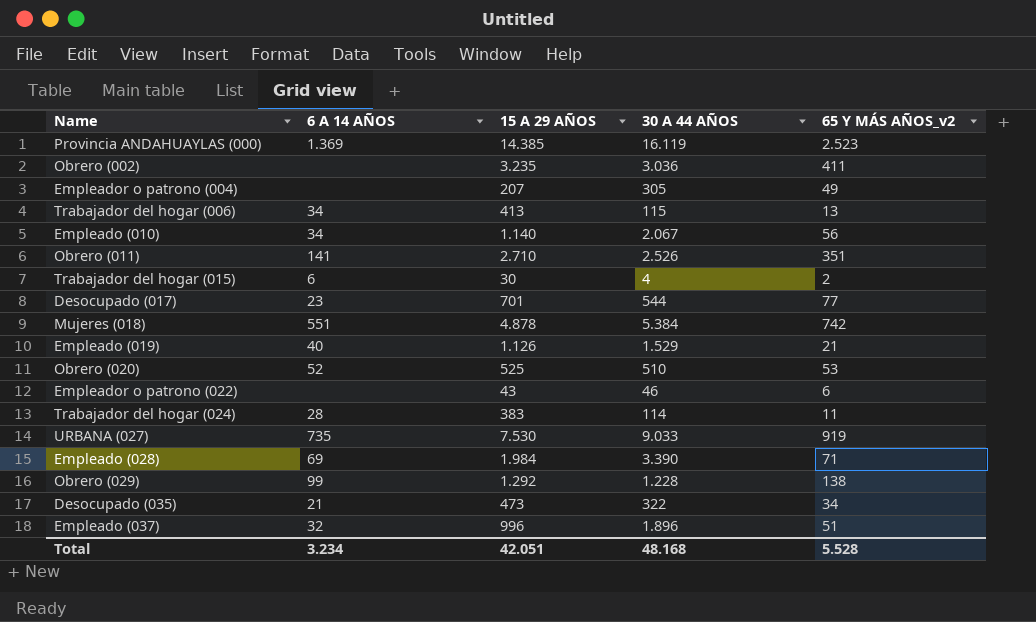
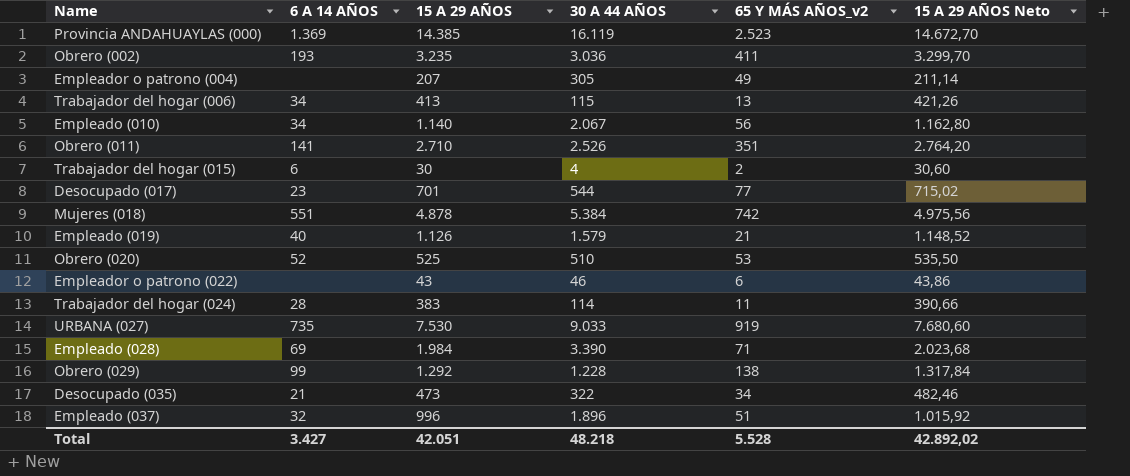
column 15 A 29 AÑOS Neto | formula: none -> [15 A 29 AÑOS] * 1,02
Obrero (002) | 6 A 14 AÑOS: none -> 193
Empleado (019) | 30 A 44 AÑOS: 1.529 -> 1.579
Total | 6 A 14 AÑOS: 3.234 -> 3.427
Total | 30 A 44 AÑOS: 48.168 -> 48.218

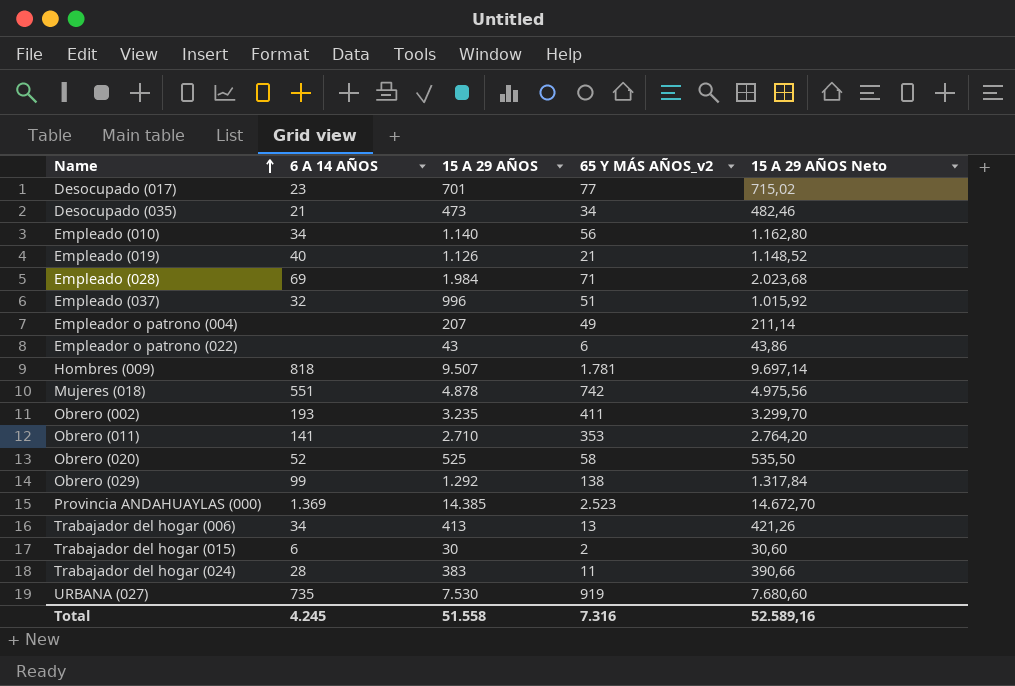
row order: none -> Name ascending
column 30 A 44 AÑOS | position: 4 -> none
row Hombres (009): none -> 818 | 9.507 | 1.781 | 9.697,14
Obrero (011) | 65 Y MÁS AÑOS_v2: 351 -> 353
Obrero (020) | 65 Y MÁS AÑOS_v2: 53 -> 58
Total | 6 A 14 AÑOS: 3.427 -> 4.245
Total | 15 A 29 AÑOS: 42.051 -> 51.558
Total | 65 Y MÁS AÑOS_v2: 5.528 -> 7.316
Total | 15 A 29 AÑOS Neto: 42.892,02 -> 52.589,16

